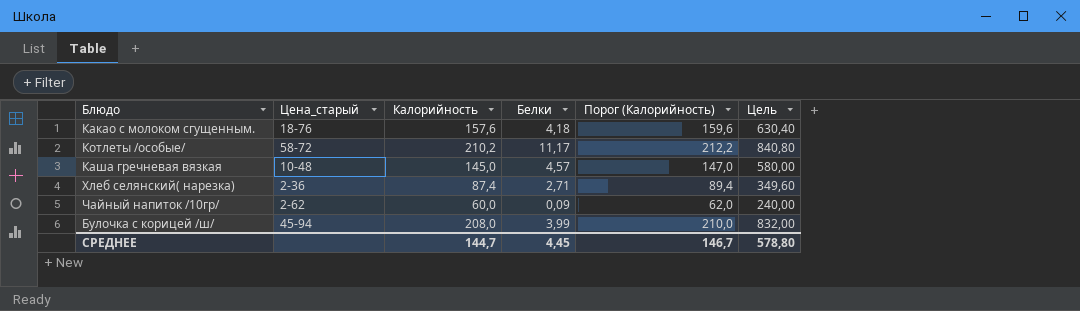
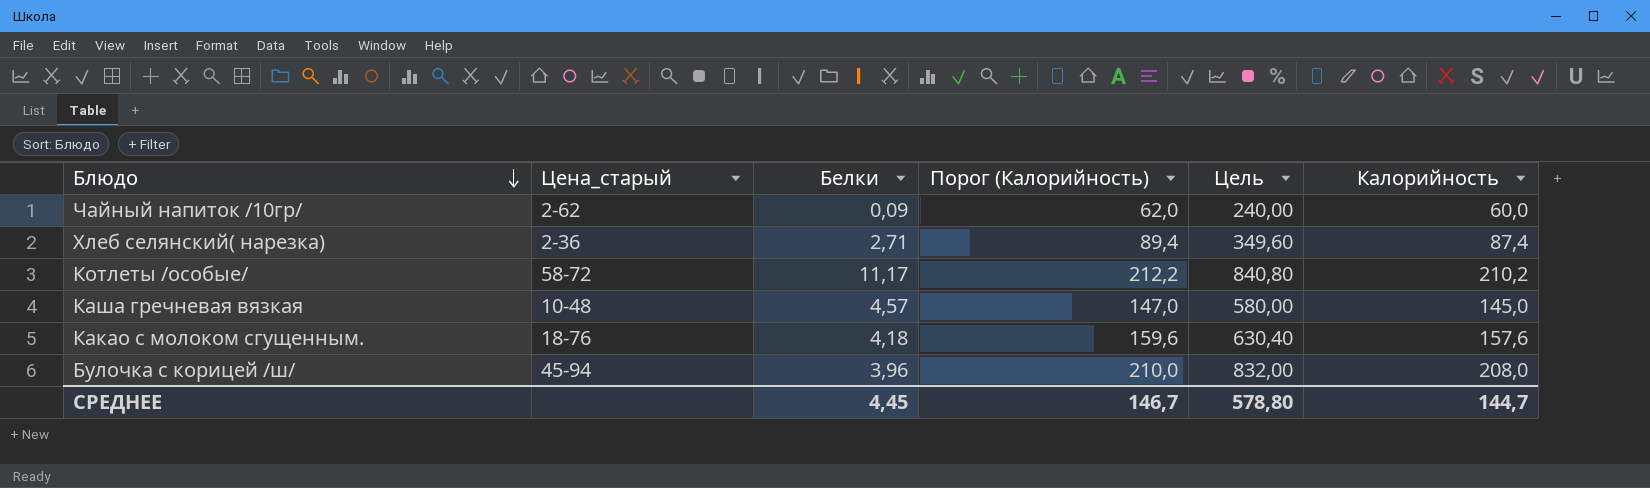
row order: none -> Блюдо descending
column Калорийность | position: 3 -> 6
Булочка с корицей /ш/ | Белки: 3,99 -> 3,96

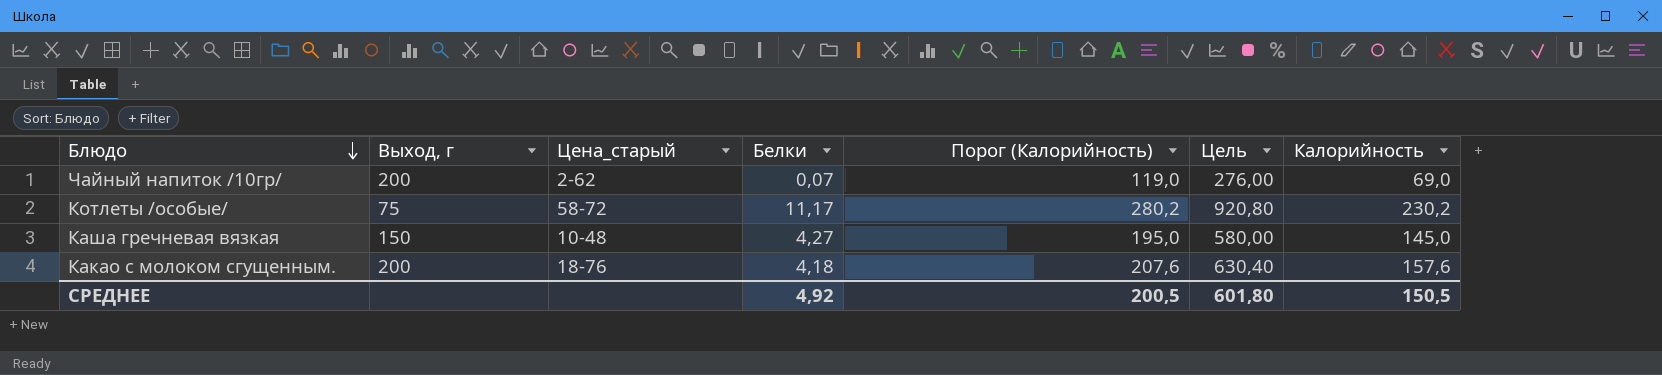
column Выход, г | position: none -> 2
column Порог (Калорийность) | formula: [Калорийность] + 2 -> [Калорийность] + 50
row Хлеб селянский( нарезка): 2-36 | 2,71 | 89,4 | 349,60 | 87,4 -> none
row Булочка с корицей /ш/: 45-94 | 3,96 | 210,0 | 832,00 | 208,0 -> none
Чайный напиток /10гр/ | Белки: 0,09 -> 0,07
Чайный напиток /10гр/ | Цель: 240,00 -> 276,00
Чайный напиток /10гр/ | Калорийность: 60,0 -> 69,0
Котлеты /особые/ | Цель: 840,80 -> 920,80
Котлеты /особые/ | Калорийность: 210,2 -> 230,2
Каша гречневая вязкая | Белки: 4,57 -> 4,27
СРЕДНЕЕ | Белки: 4,45 -> 4,92
СРЕДНЕЕ | Порог (Калорийность): 146,7 -> 200,5
СРЕДНЕЕ | Цель: 578,80 -> 601,80
СРЕДНЕЕ | Калорийность: 144,7 -> 150,5

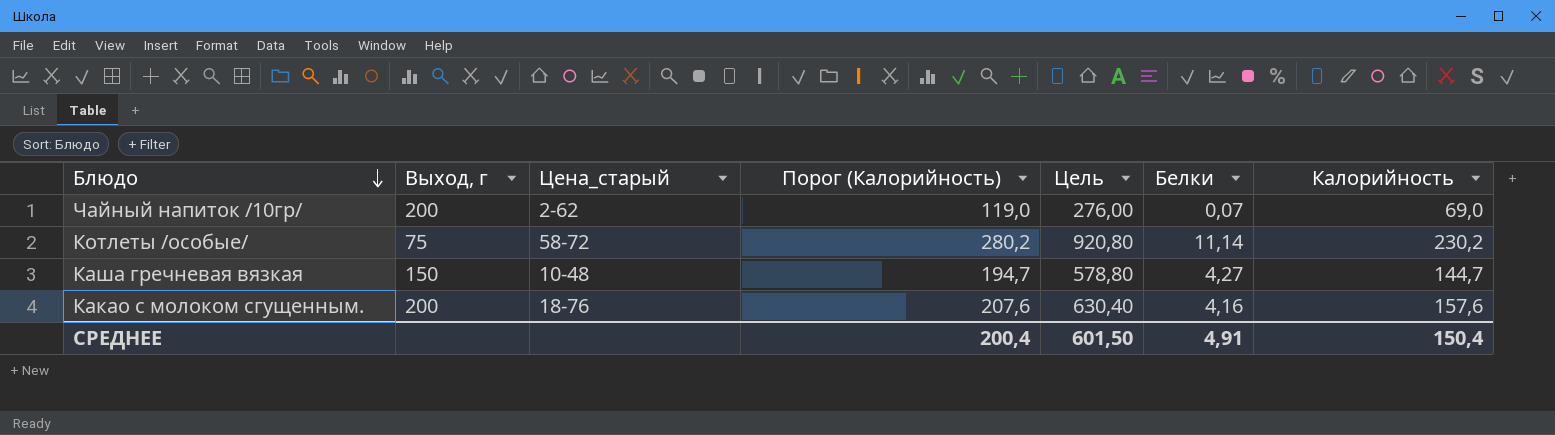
column Белки | position: 4 -> 6
Котлеты /особые/ | Белки: 11,17 -> 11,14
Каша гречневая вязкая | Порог (Калорийность): 195,0 -> 194,7
Каша гречневая вязкая | Цель: 580,00 -> 578,80
Каша гречневая вязкая | Калорийность: 145,0 -> 144,7
Какао с молоком сгущенным. | Белки: 4,18 -> 4,16
СРЕДНЕЕ | Порог (Калорийность): 200,5 -> 200,4
СРЕДНЕЕ | Цель: 601,80 -> 601,50
СРЕДНЕЕ | Белки: 4,92 -> 4,91
СРЕДНЕЕ | Калорийность: 150,5 -> 150,4

